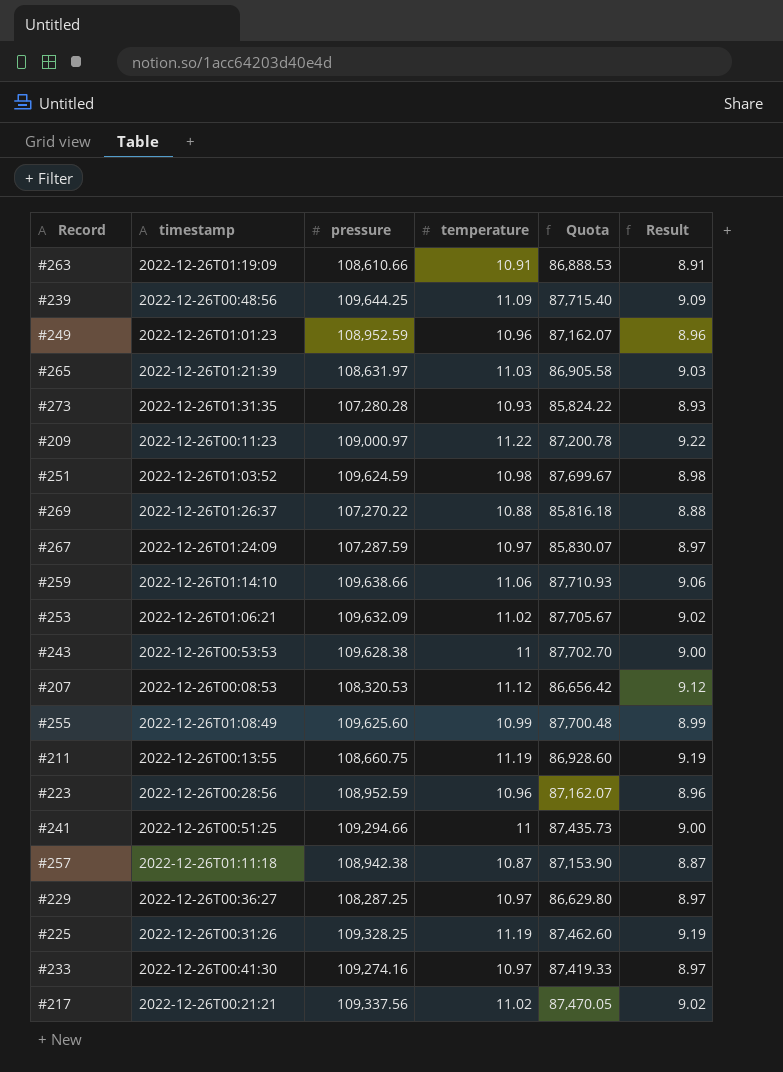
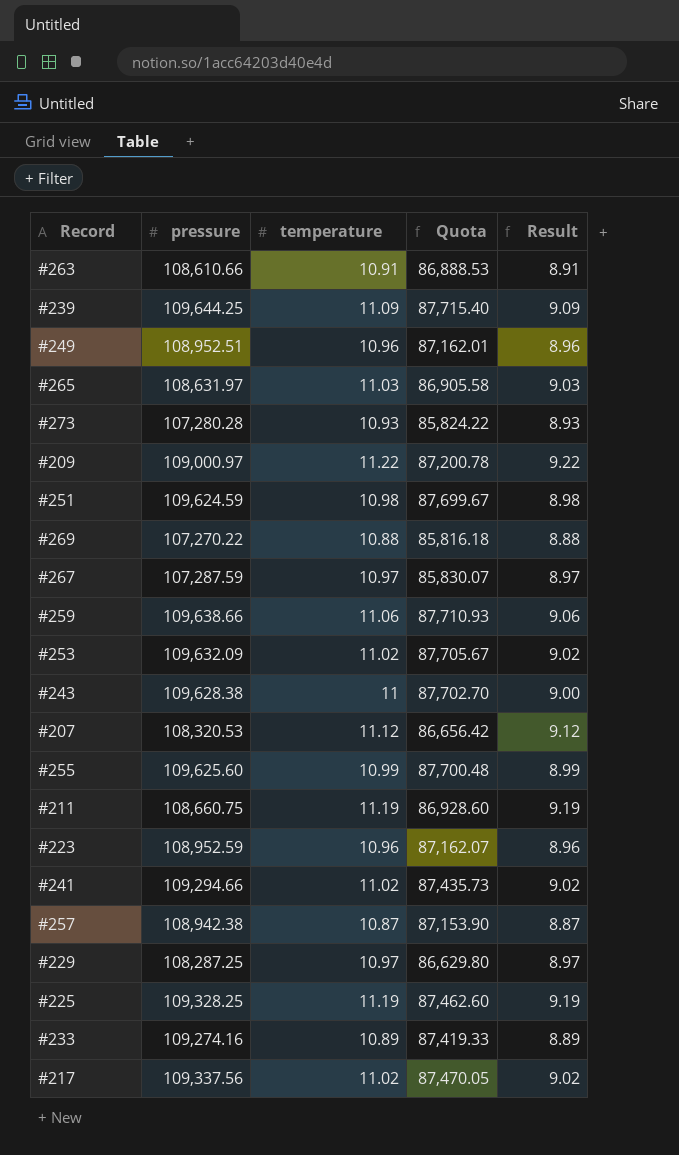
column timestamp | position: 2 -> none
#249 | pressure: 108,952.59 -> 108,952.51
#249 | Quota: 87,162.07 -> 87,162.01
#241 | temperature: 11 -> 11.02
#241 | Result: 9.00 -> 9.02
#233 | temperature: 10.97 -> 10.89
#233 | Result: 8.97 -> 8.89

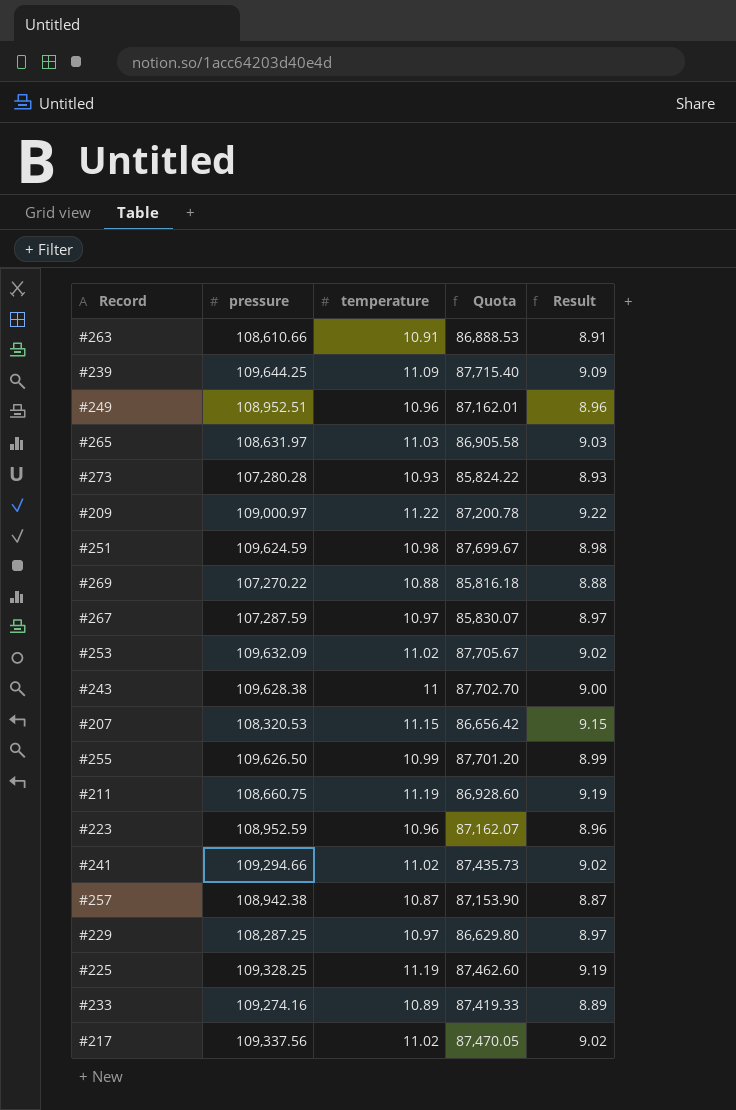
row #259: 109,638.66 | 11.06 | 87,710.93 | 9.06 -> none
#207 | temperature: 11.12 -> 11.15
#207 | Result: 9.12 -> 9.15
#255 | pressure: 109,625.60 -> 109,626.50
#255 | Quota: 87,700.48 -> 87,701.20

